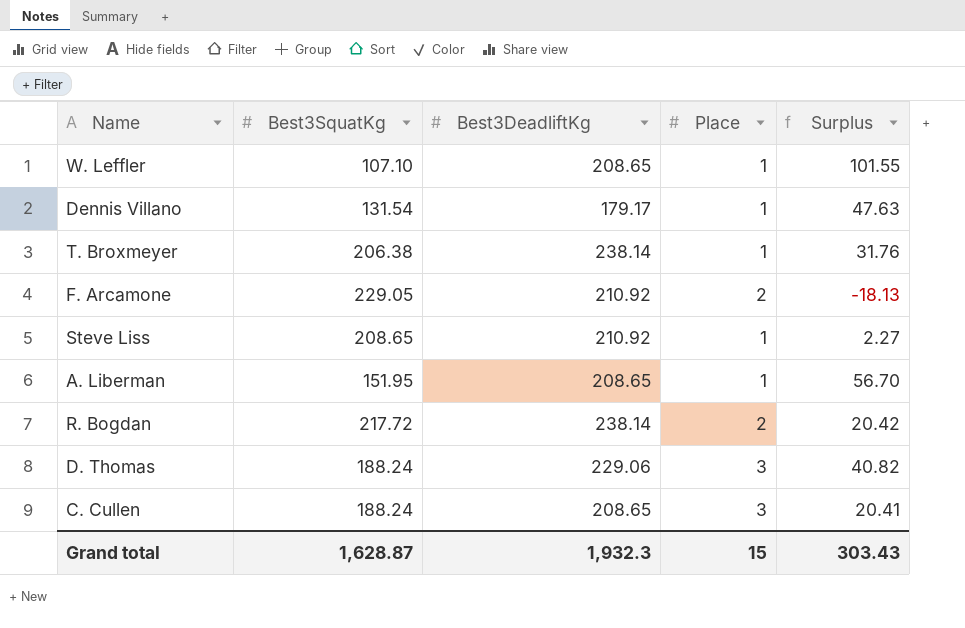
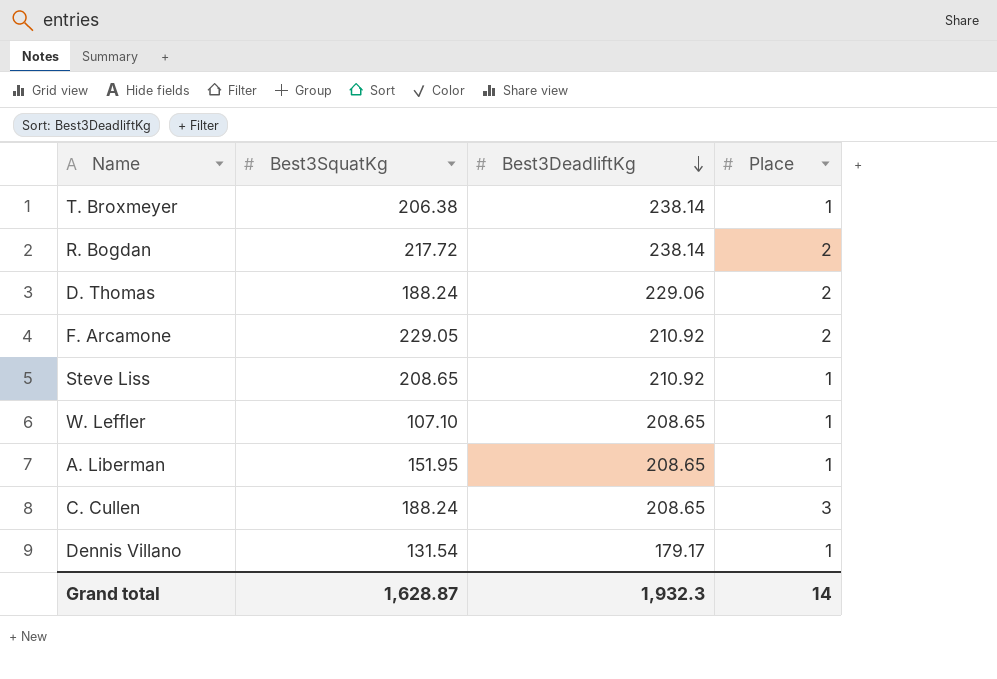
row order: none -> Best3DeadliftKg descending
column Surplus | formula: [Best3DeadliftKg] - [Best3SquatKg] -> none
D. Thomas | Place: 3 -> 2
Grand total | Place: 15 -> 14

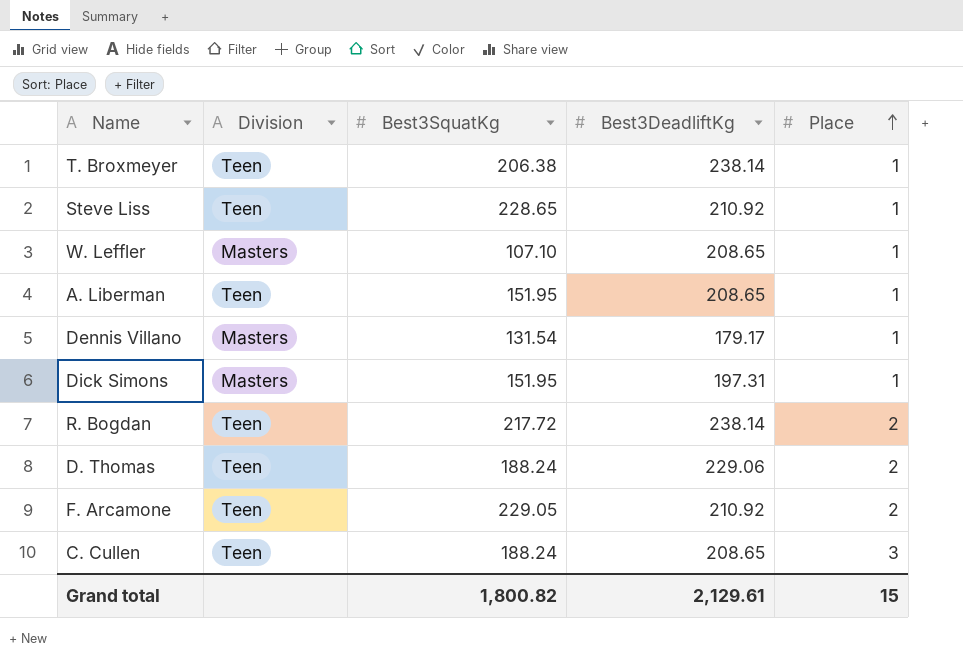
row order: Best3DeadliftKg descending -> Place ascending
column Division | position: none -> 2
Steve Liss | Best3SquatKg: 208.65 -> 228.65
row Dick Simons: none -> Masters | 151.95 | 197.31 | 1
Grand total | Best3SquatKg: 1,628.87 -> 1,800.82
Grand total | Best3DeadliftKg: 1,932.3 -> 2,129.61
Grand total | Place: 14 -> 15

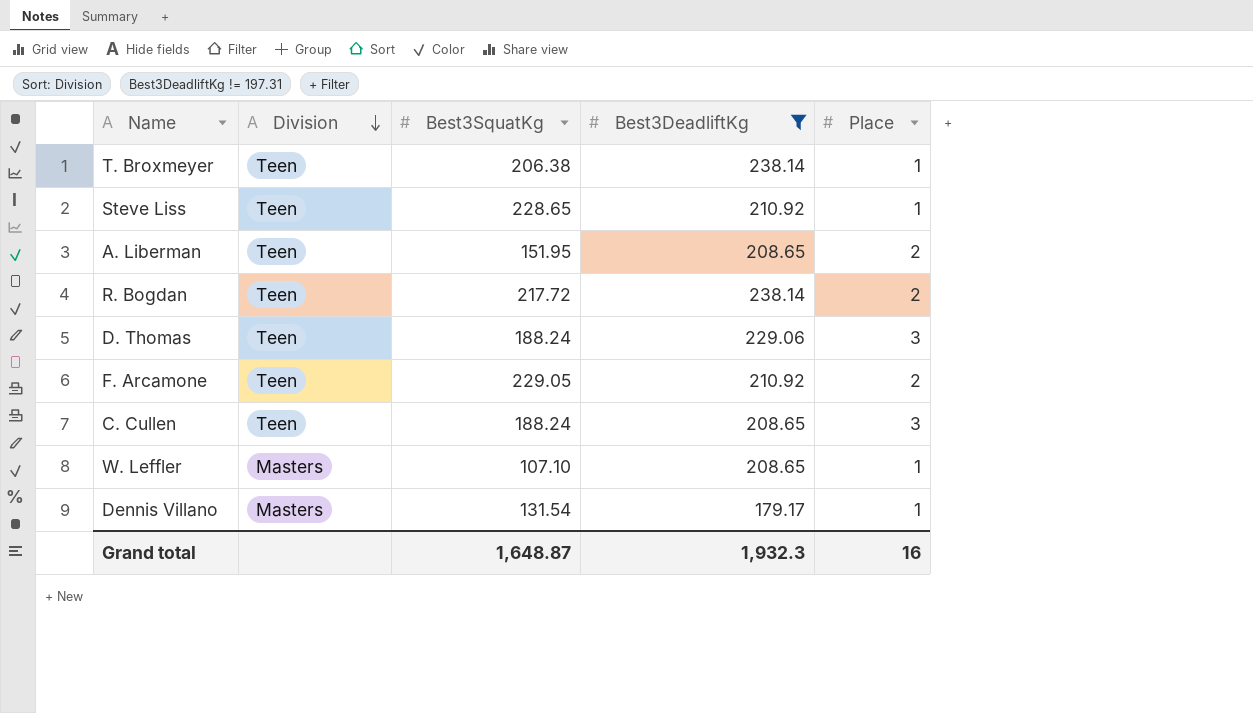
filter: none -> Best3DeadliftKg != 197.31
row order: Place ascending -> Division descending
A. Liberman | Place: 1 -> 2
D. Thomas | Place: 2 -> 3
Grand total | Best3SquatKg: 1,800.82 -> 1,648.87
Grand total | Best3DeadliftKg: 2,129.61 -> 1,932.3
Grand total | Place: 15 -> 16

